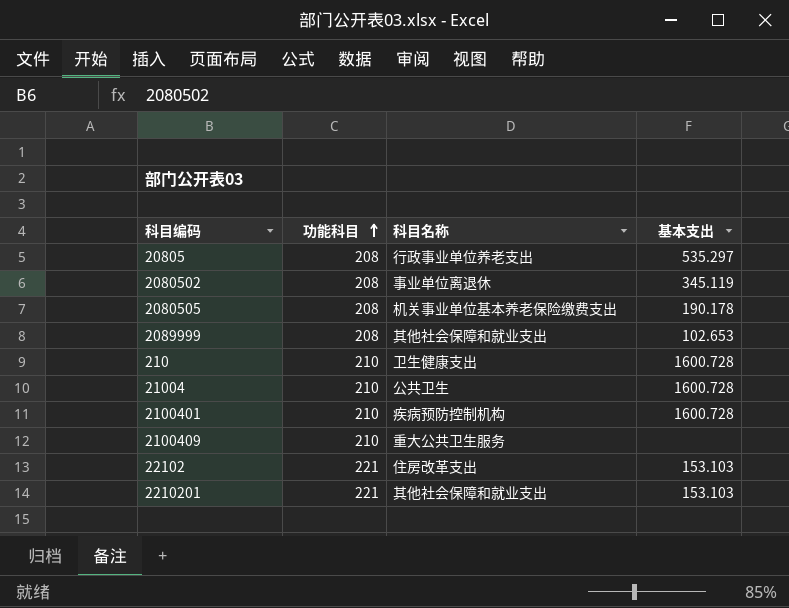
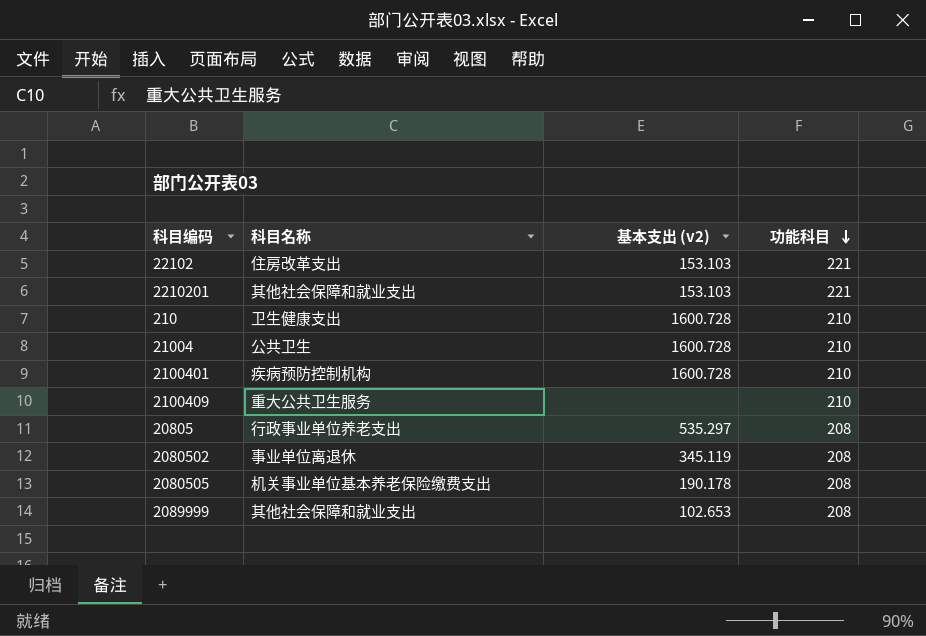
row order: 功能科目 ascending -> 功能科目 descending
column name: 基本支出 -> 基本支出 (v2)
column 功能科目 | position: 2 -> 4

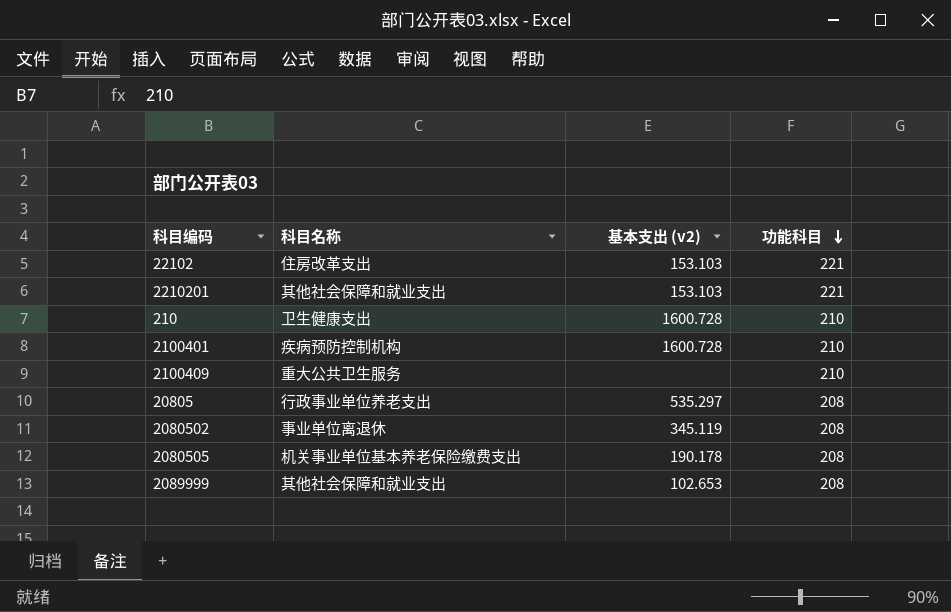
row 21004: 公共卫生 | 1600.728 | 210 -> none

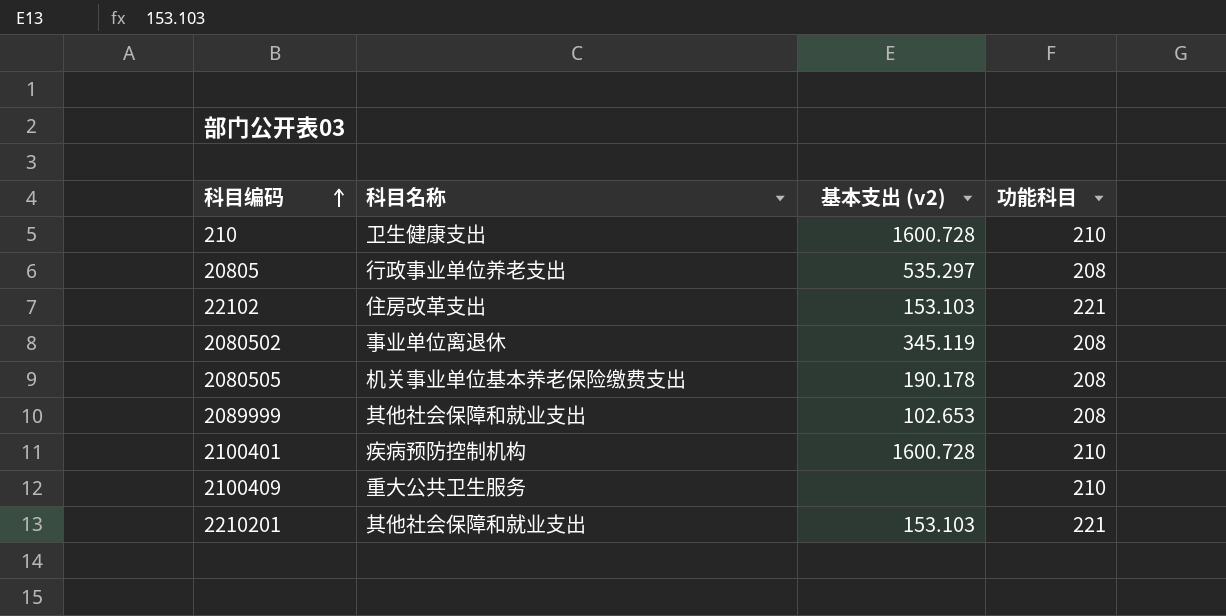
row order: 功能科目 descending -> 科目编码 ascending

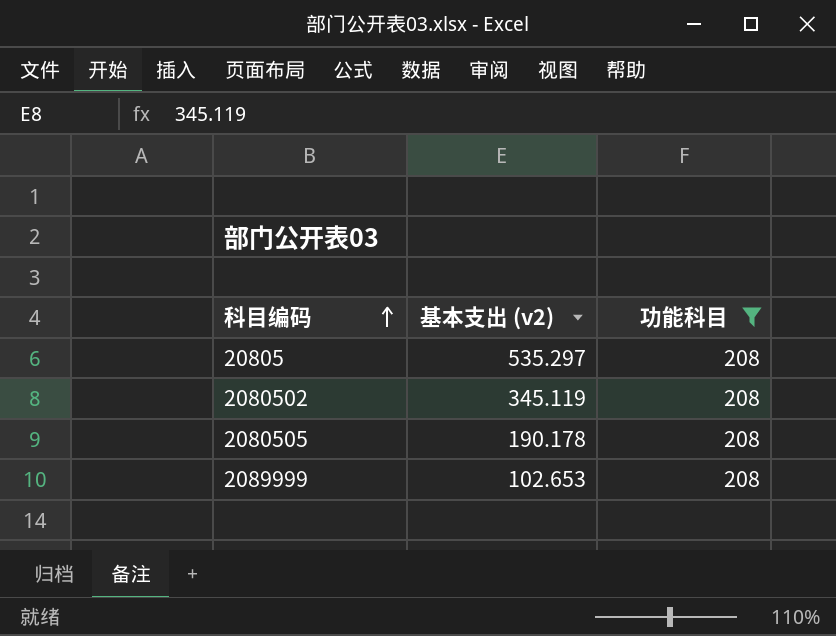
filter: none -> 功能科目 = 208
column 科目名称 | position: 2 -> none

